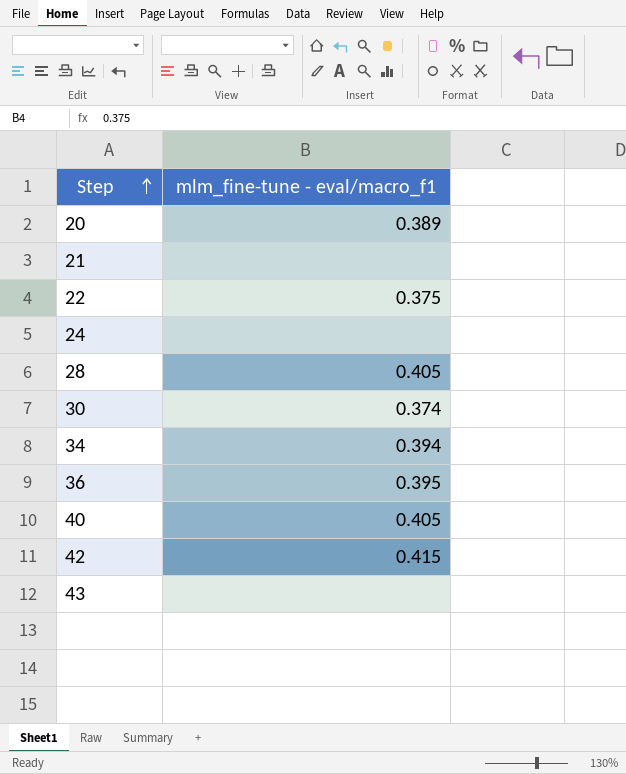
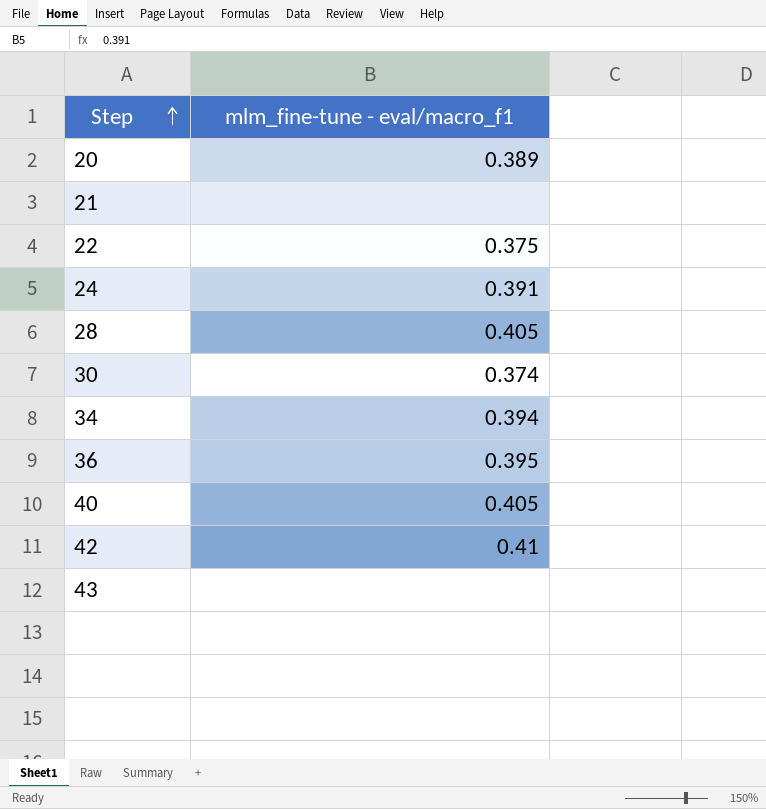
24 | mlm_fine-tune - eval/macro_f1: none -> 0.391
42 | mlm_fine-tune - eval/macro_f1: 0.415 -> 0.41

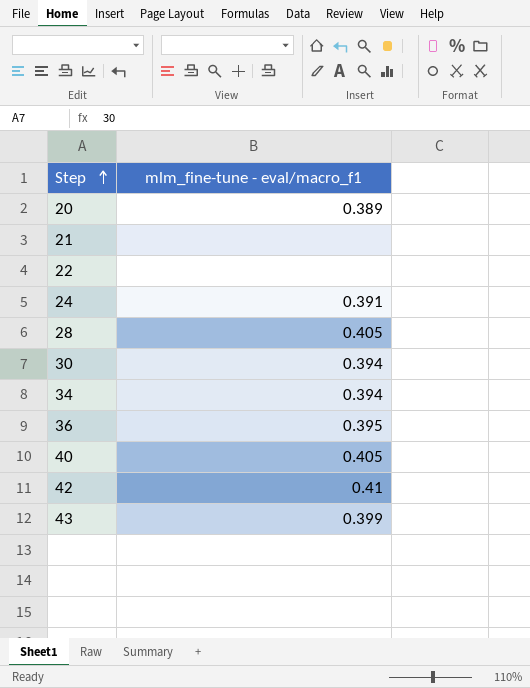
22 | mlm_fine-tune - eval/macro_f1: 0.375 -> none
30 | mlm_fine-tune - eval/macro_f1: 0.374 -> 0.394
43 | mlm_fine-tune - eval/macro_f1: none -> 0.399

